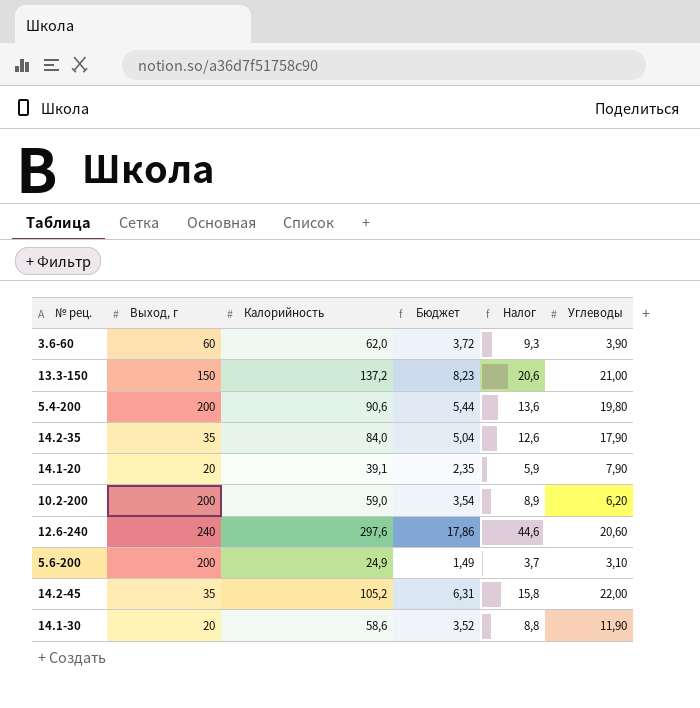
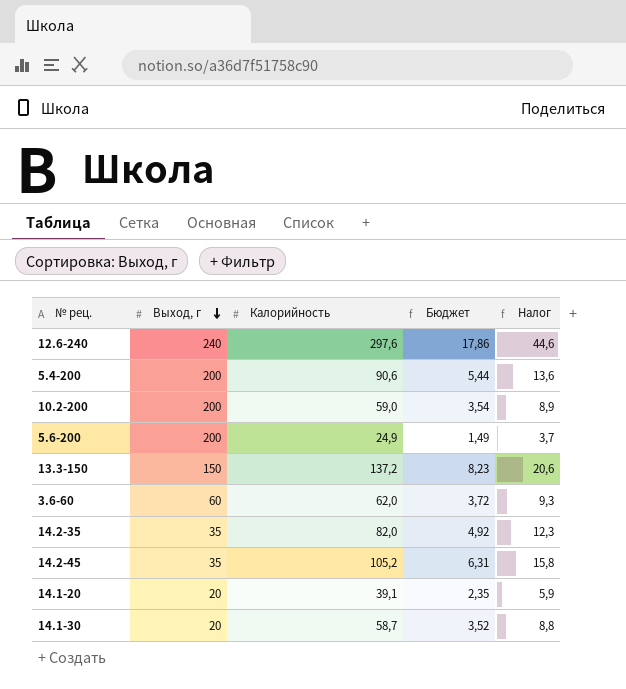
row order: none -> Выход, г descending
column Углеводы | position: 6 -> none
14.2-35 | Калорийность: 84,0 -> 82,0
14.2-35 | Бюджет: 5,04 -> 4,92
14.2-35 | Налог: 12,6 -> 12,3
14.1-30 | Калорийность: 58,6 -> 58,7

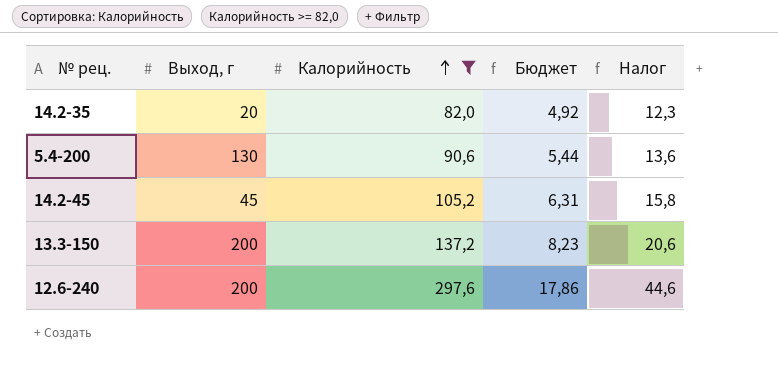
filter: none -> Калорийность >= 82,0
row order: Выход, г descending -> Калорийность ascending
14.2-35 | Выход, г: 35 -> 20
5.4-200 | Выход, г: 200 -> 130
14.2-45 | Выход, г: 35 -> 45
13.3-150 | Выход, г: 150 -> 200
12.6-240 | Выход, г: 240 -> 200

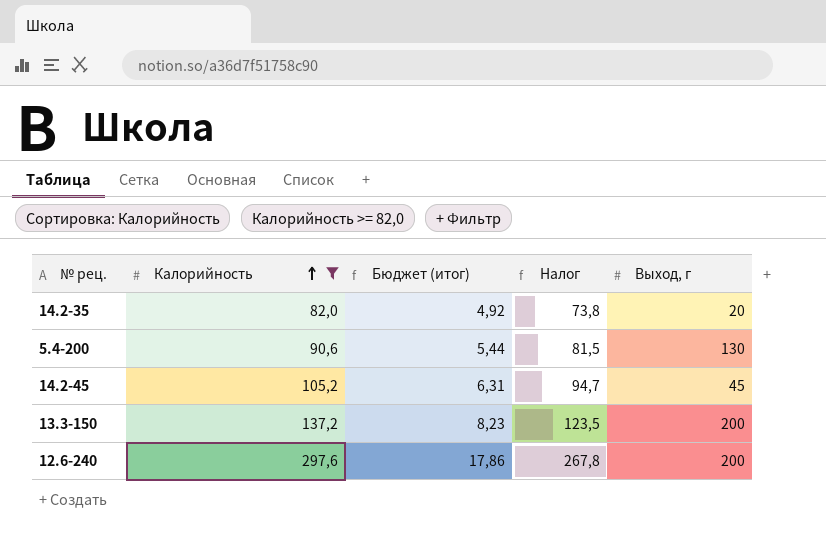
column name: Бюджет -> Бюджет (итог)
column Налог | formula: [Калорийность] * 0,15 -> [Калорийность] * 0,9
column Выход, г | position: 2 -> 5

